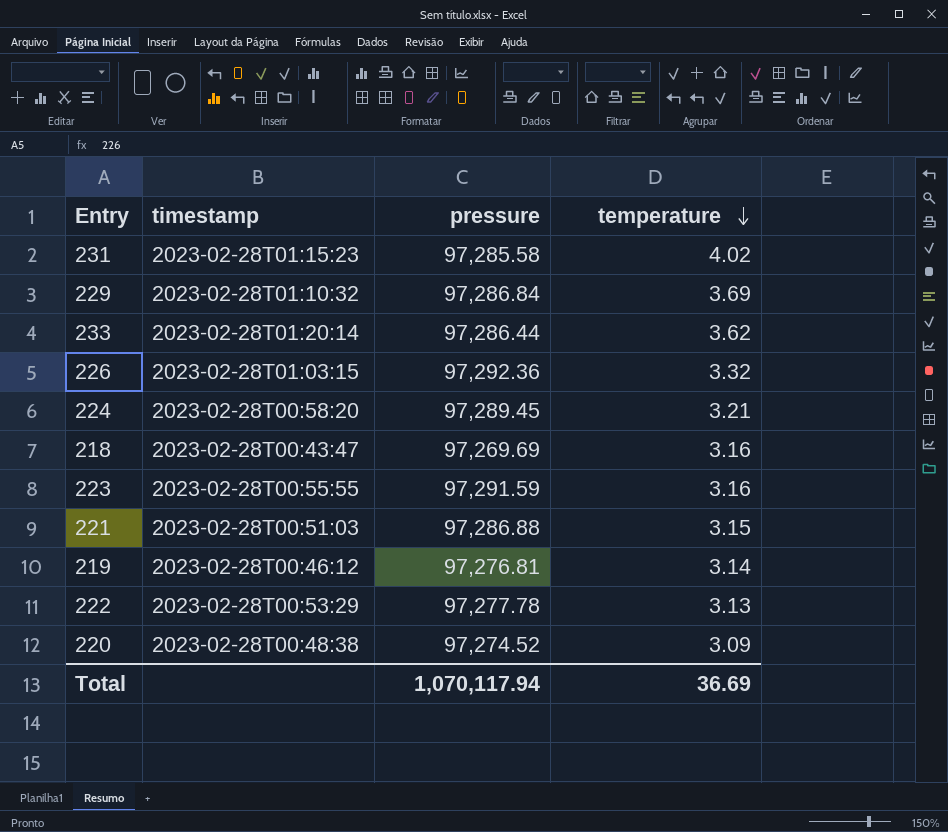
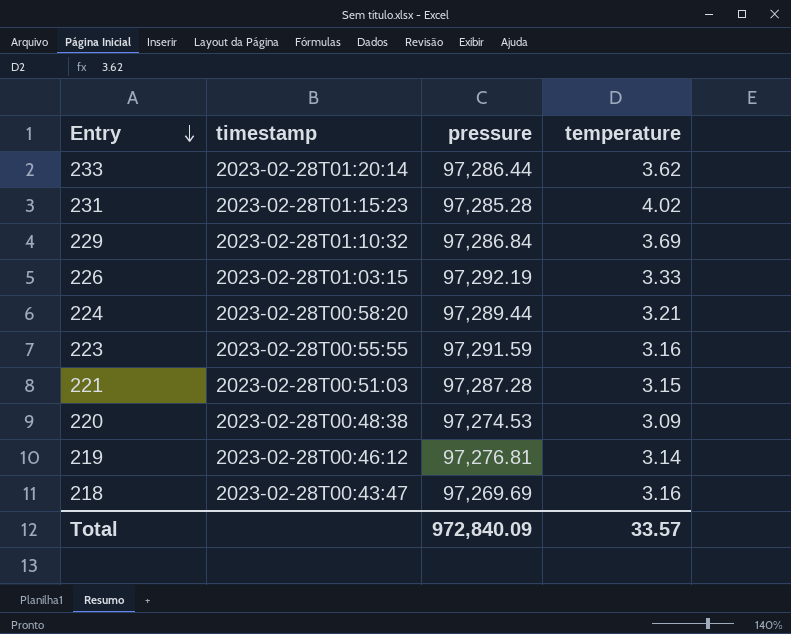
row order: temperature descending -> Entry descending
row 222: 2023-02-28T00:53:29 | 97,277.78 | 3.13 -> none
231 | pressure: 97,285.58 -> 97,285.28
226 | pressure: 97,292.36 -> 97,292.19
226 | temperature: 3.32 -> 3.33
224 | pressure: 97,289.45 -> 97,289.44
221 | pressure: 97,286.88 -> 97,287.28
220 | pressure: 97,274.52 -> 97,274.53
Total | pressure: 1,070,117.94 -> 972,840.09
Total | temperature: 36.69 -> 33.57

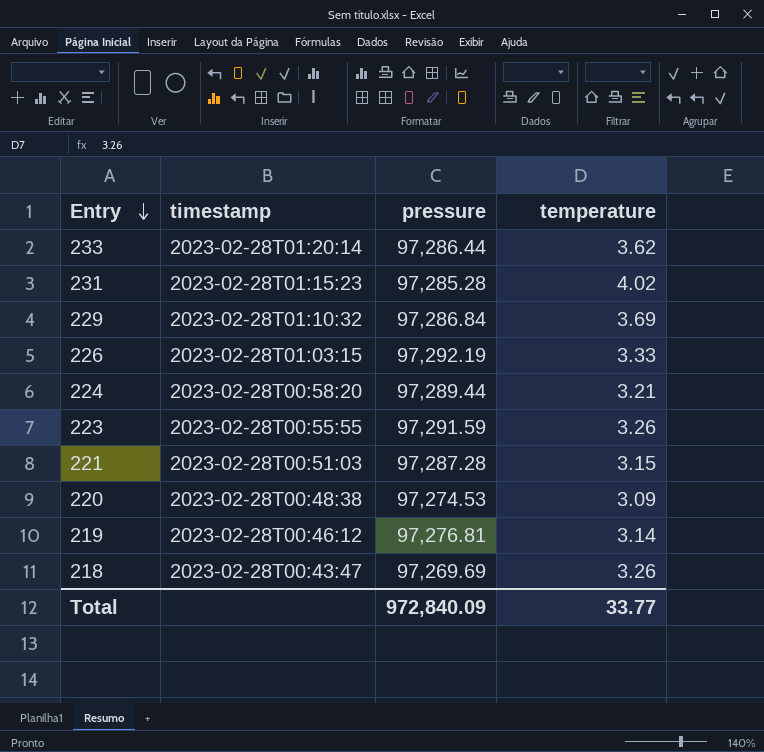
223 | temperature: 3.16 -> 3.26
218 | temperature: 3.16 -> 3.26
Total | temperature: 33.57 -> 33.77

